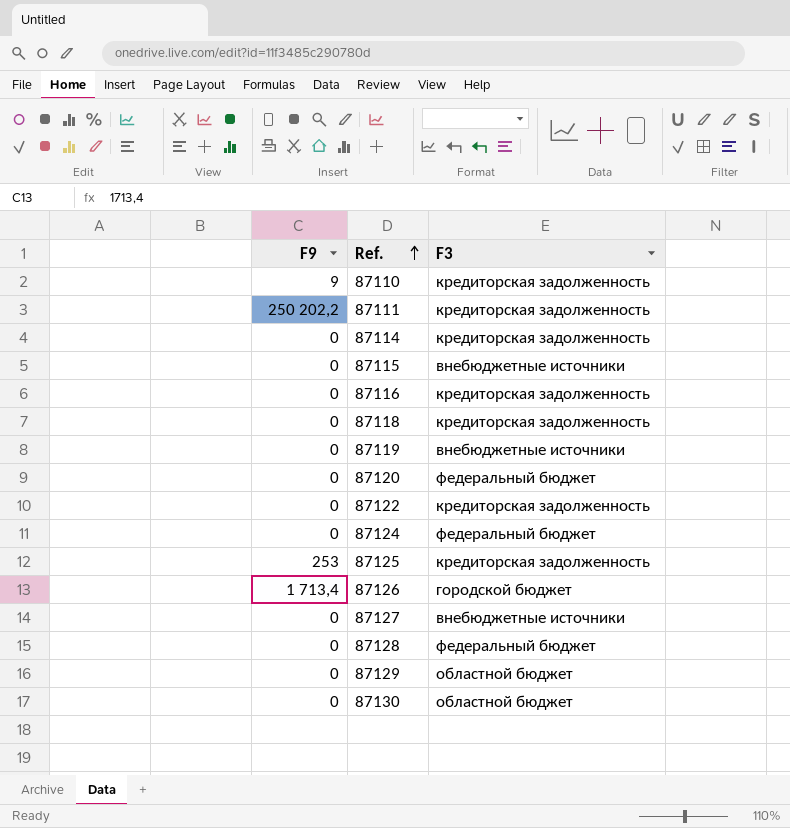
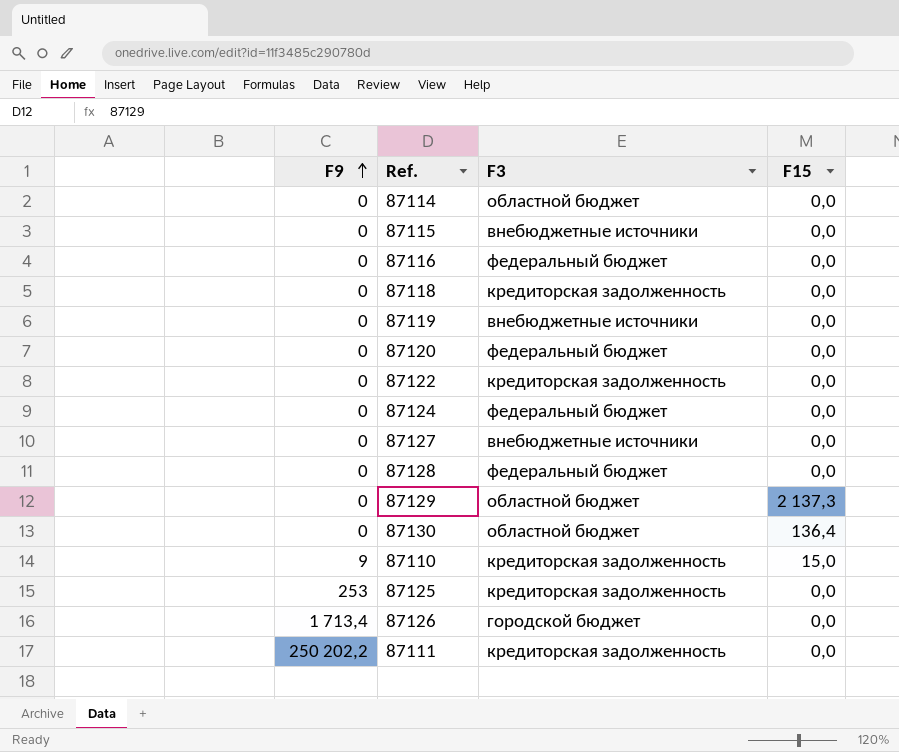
row order: Ref. ascending -> F9 ascending
column F15 | position: none -> 4
87114 | F3: кредиторская задолженность -> областной бюджет
87116 | F3: кредиторская задолженность -> федеральный бюджет

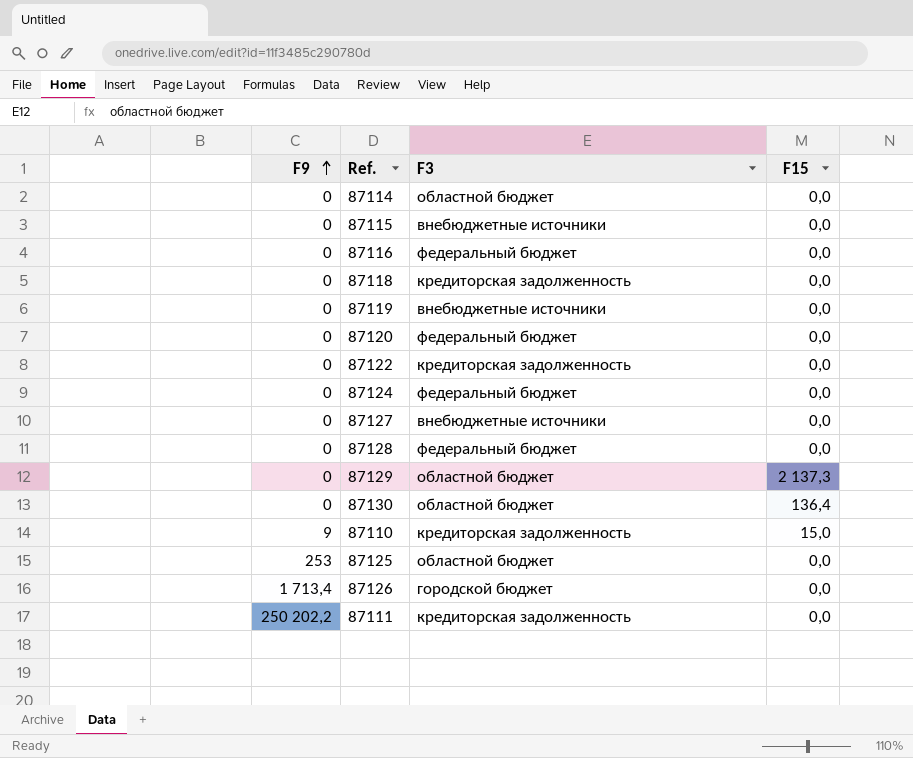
87125 | F3: кредиторская задолженность -> областной бюджет

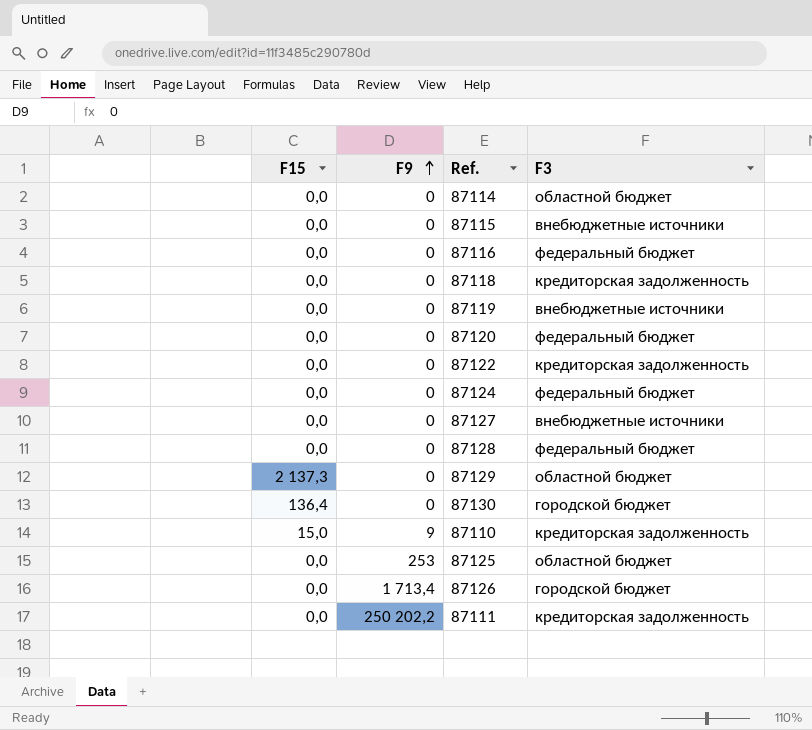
column F15 | position: 4 -> 1
87130 | F3: областной бюджет -> городской бюджет

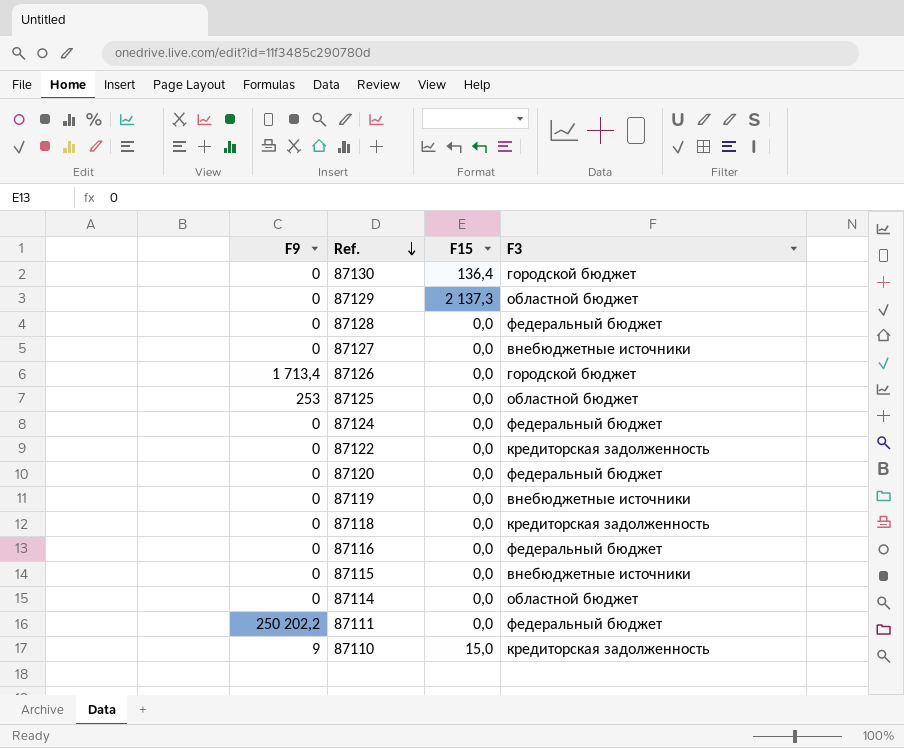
row order: F9 ascending -> Ref. descending
column F15 | position: 1 -> 3
87111 | F3: кредиторская задолженность -> федеральный бюджет

